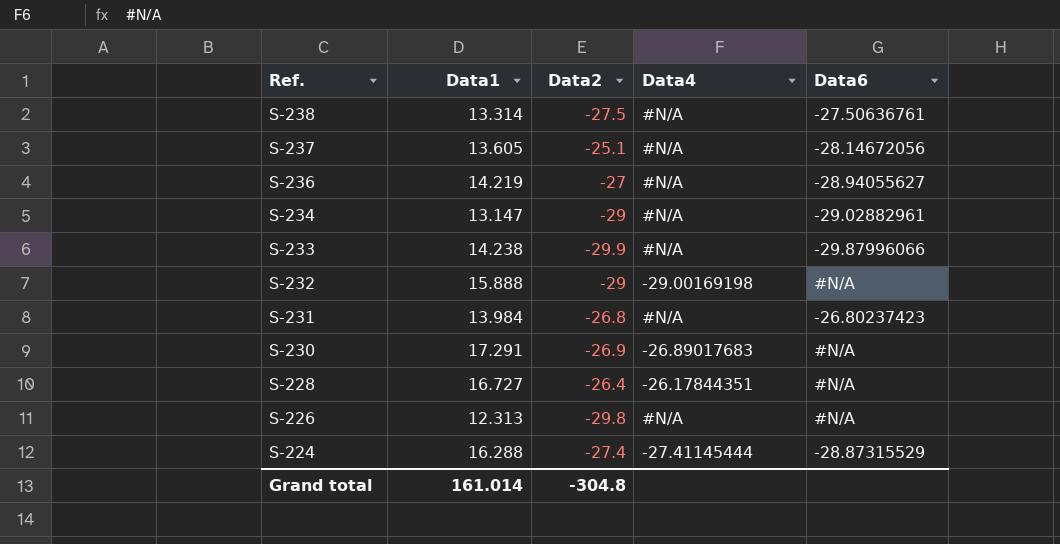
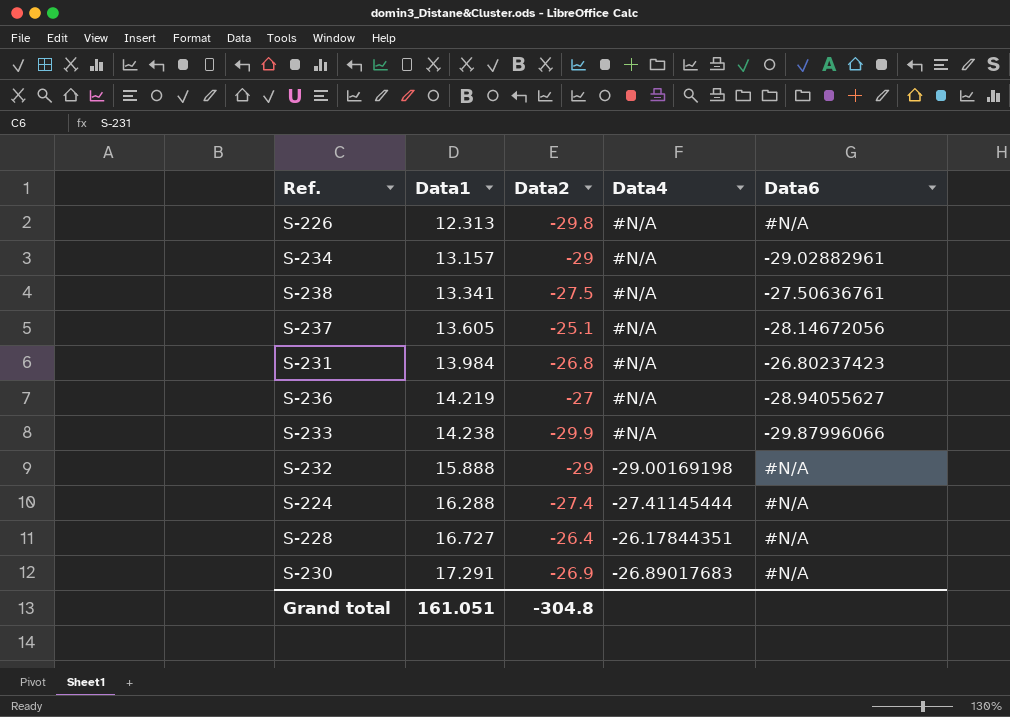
row order: Ref. descending -> Data1 ascending
S-234 | Data1: 13.147 -> 13.157
S-238 | Data1: 13.314 -> 13.341
S-224 | Data6: -28.87315529 -> #N/A
Grand total | Data1: 161.014 -> 161.051

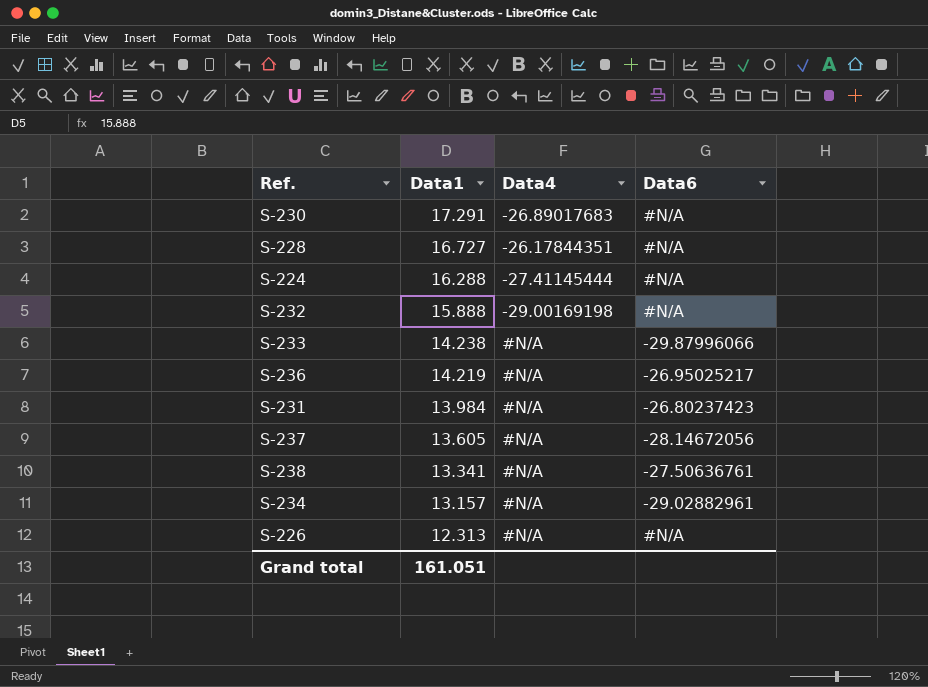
row order: Data1 ascending -> Data1 descending
column Data2 | position: 3 -> none
S-236 | Data6: -28.94055627 -> -26.95025217

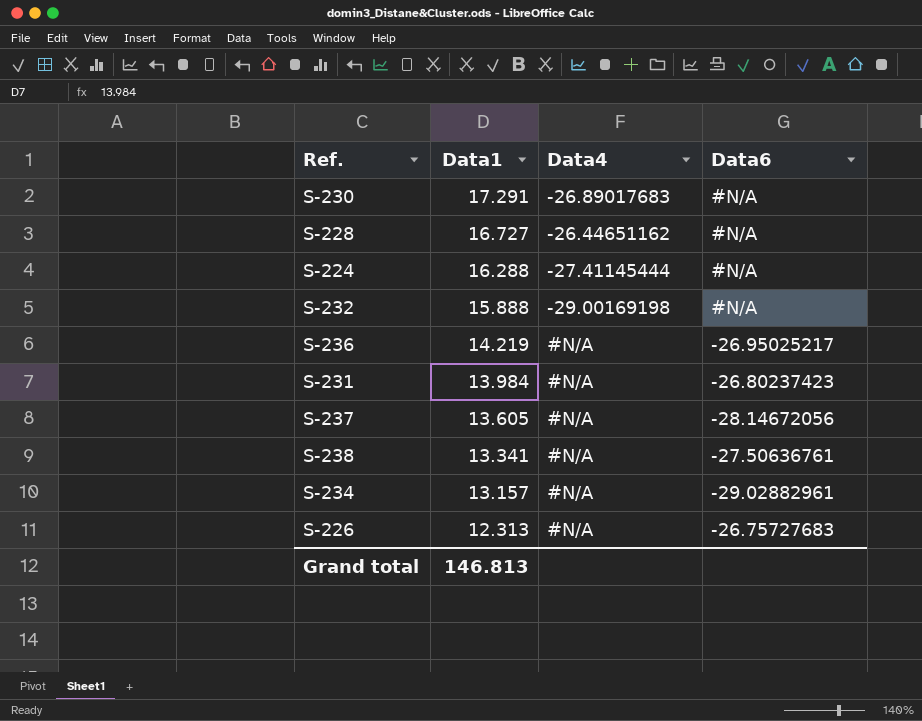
row S-233: 14.238 | #N/A | -29.87996066 -> none
S-228 | Data4: -26.17844351 -> -26.44651162
S-226 | Data6: #N/A -> -26.75727683
Grand total | Data1: 161.051 -> 146.813

